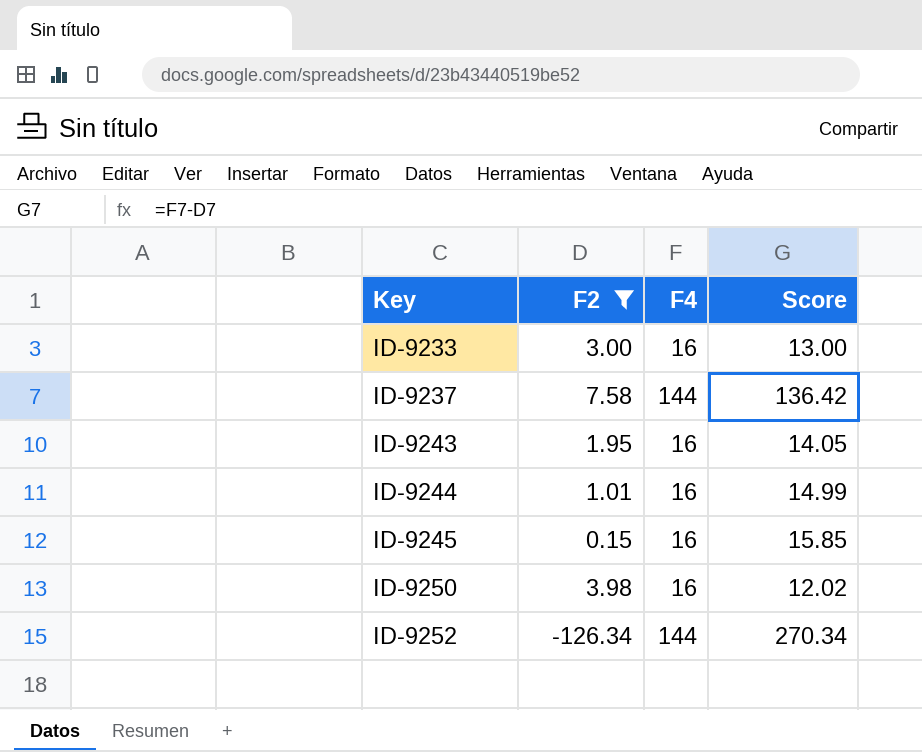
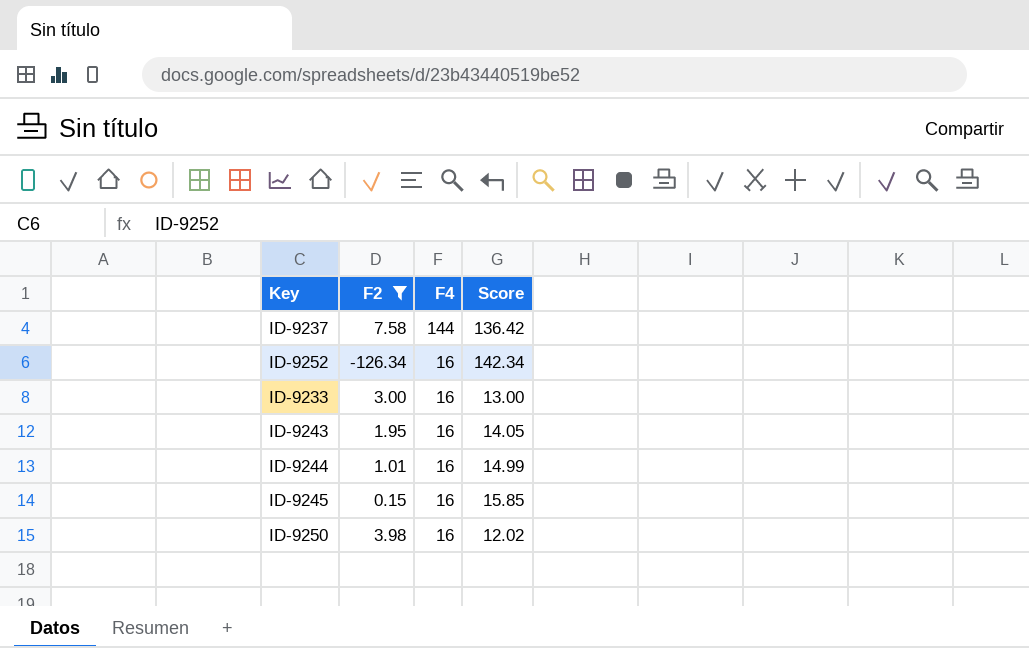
row order: Key ascending -> F4 descending
ID-9252 | F4: 144 -> 16
ID-9252 | Score: 270.34 -> 142.34

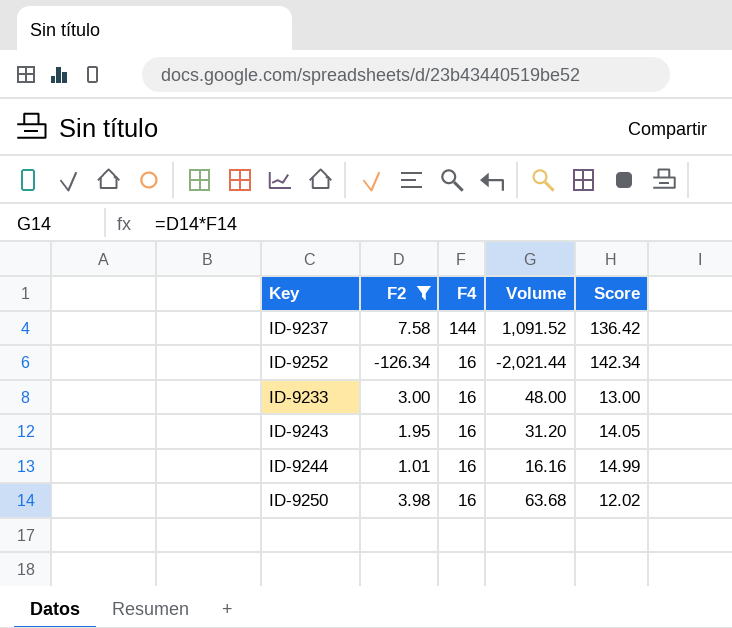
column Volume | formula: none -> [F2] * [F4]
row ID-9245: 0.15 | 16 | 15.85 -> none

